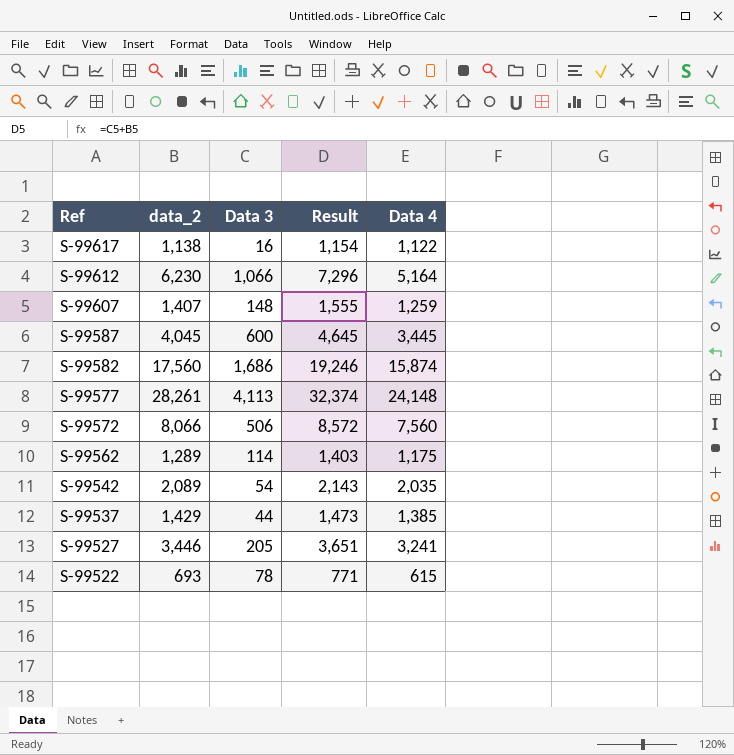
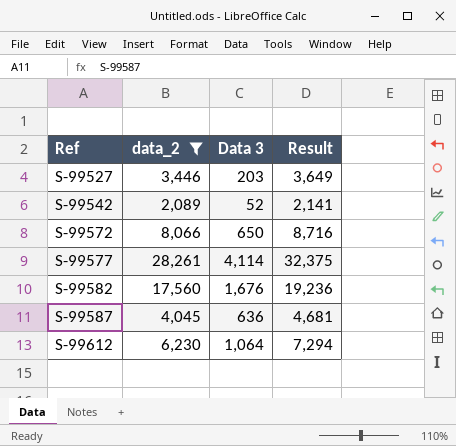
filter: none -> data_2 >= 2,089
row order: Ref descending -> Ref ascending
column Data 4 | formula: [data_2] - [Data 3] -> none
S-99527 | Data 3: 205 -> 203
S-99527 | Result: 3,651 -> 3,649
S-99542 | Data 3: 54 -> 52
S-99542 | Result: 2,143 -> 2,141
S-99572 | Data 3: 506 -> 650
S-99572 | Result: 8,572 -> 8,716
S-99577 | Data 3: 4,113 -> 4,114
S-99577 | Result: 32,374 -> 32,375
S-99582 | Data 3: 1,686 -> 1,676
S-99582 | Result: 19,246 -> 19,236
S-99587 | Data 3: 600 -> 636
S-99587 | Result: 4,645 -> 4,681
S-99612 | Data 3: 1,066 -> 1,064
S-99612 | Result: 7,296 -> 7,294

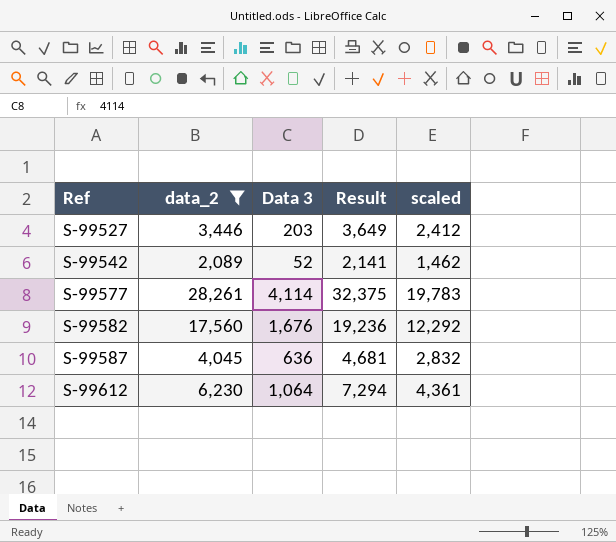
column scaled | formula: none -> [data_2] * 0.7
row S-99572: 8,066 | 650 | 8,716 -> none

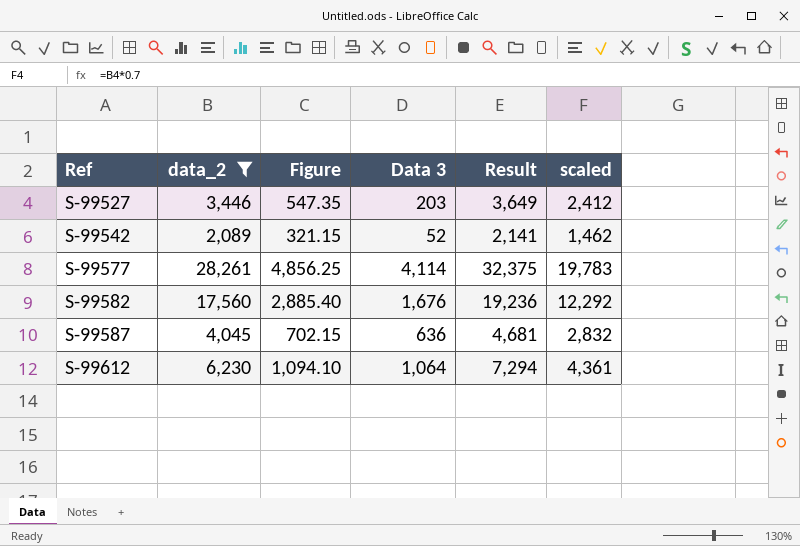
column Figure | formula: none -> [Result] * 0.15

